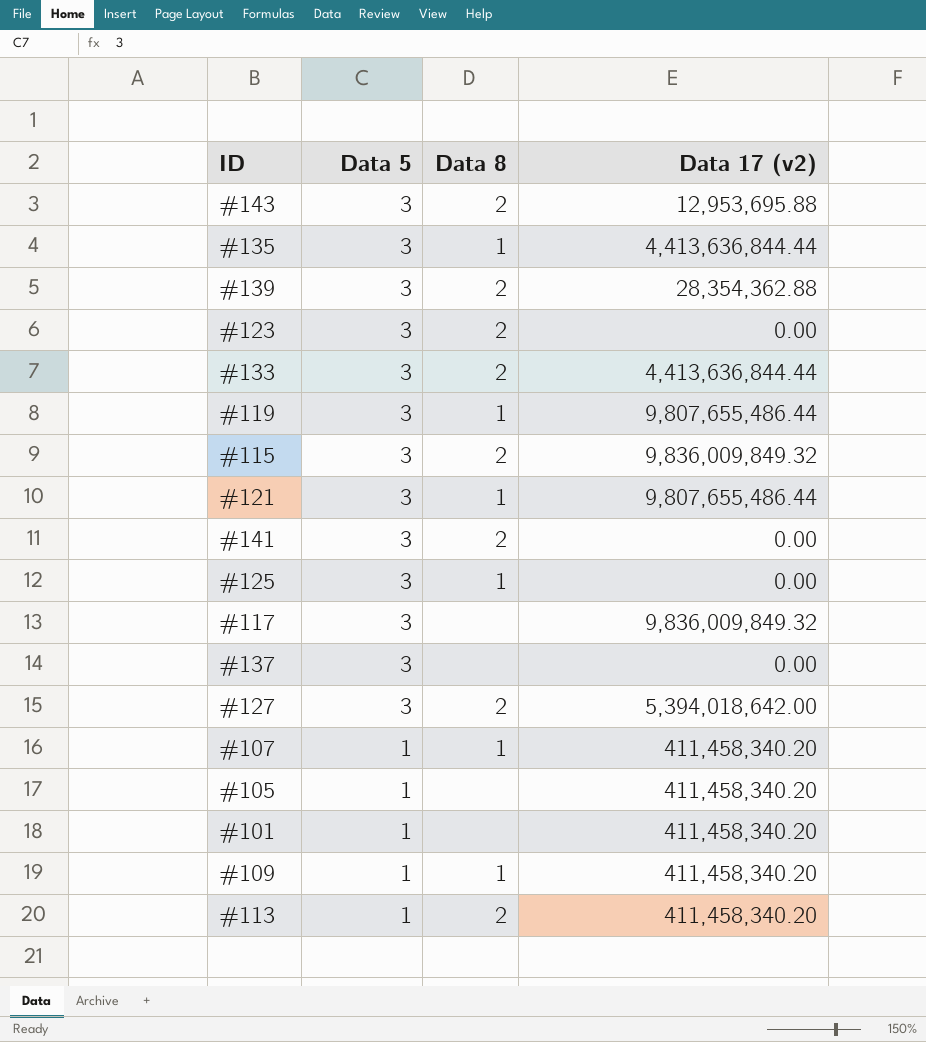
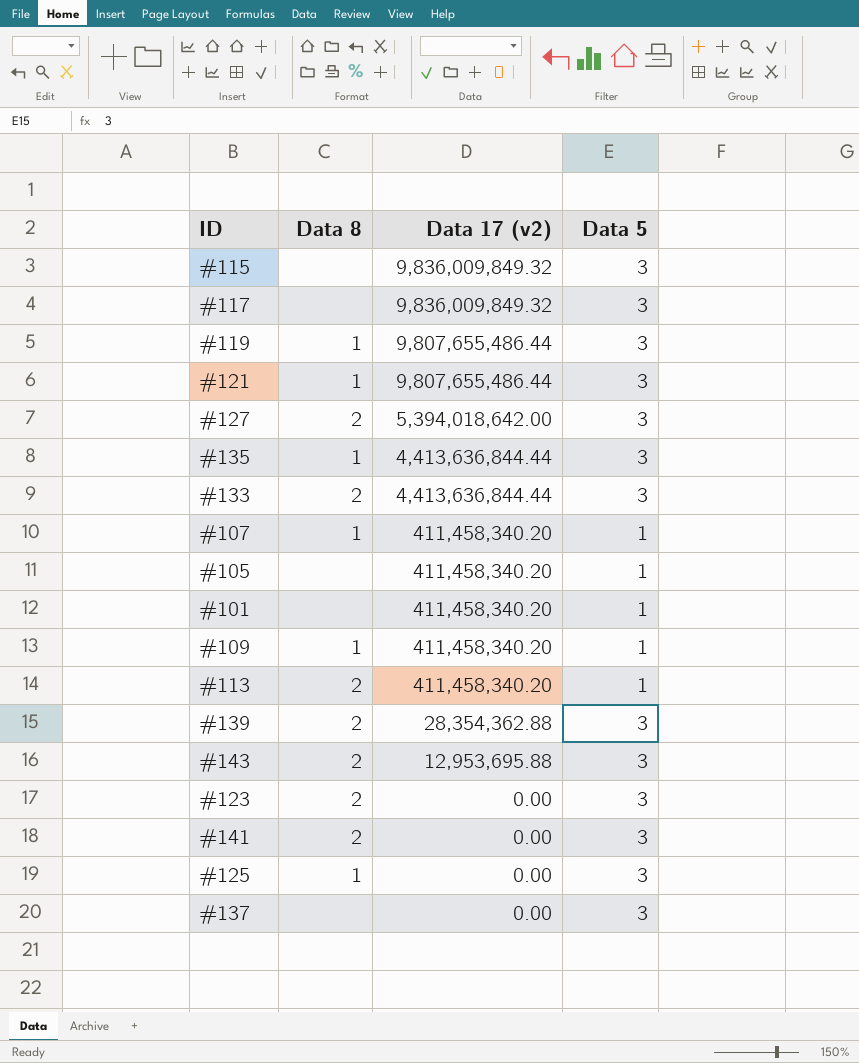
row order: Data 5 descending -> Data 17 (v2) descending
column Data 5 | position: 2 -> 4
#115 | Data 8: 2 -> none

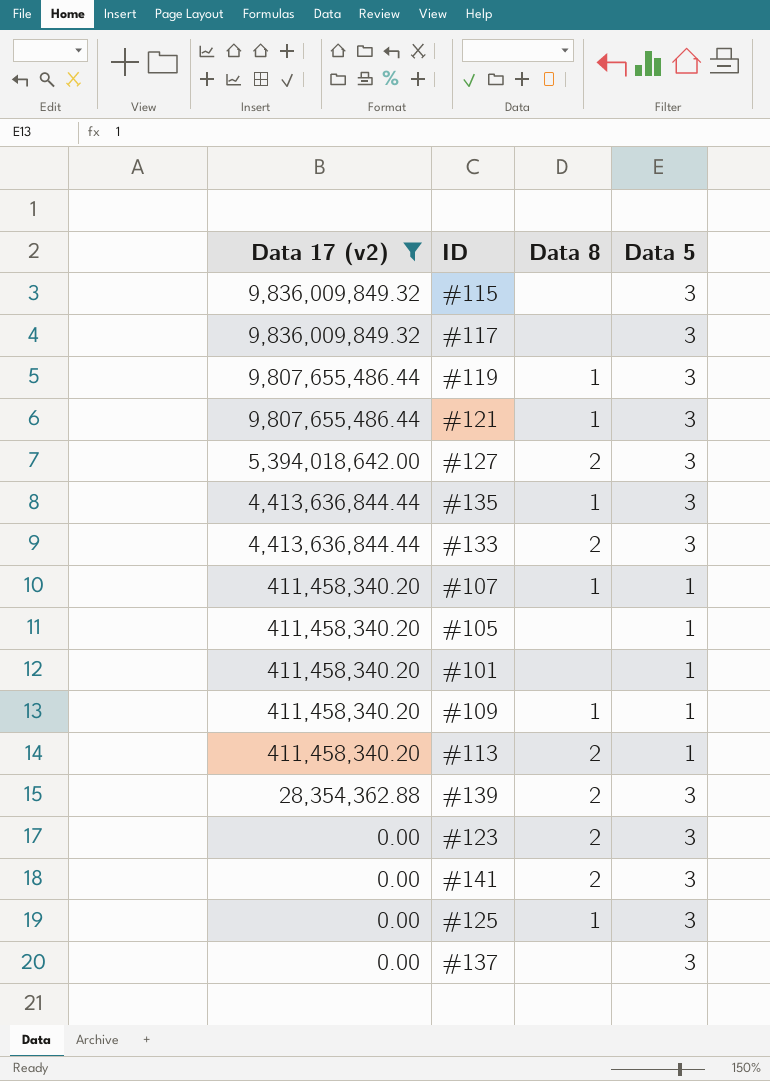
filter: none -> Data 17 (v2) != 12,953,695.88
column Data 17 (v2) | position: 3 -> 1

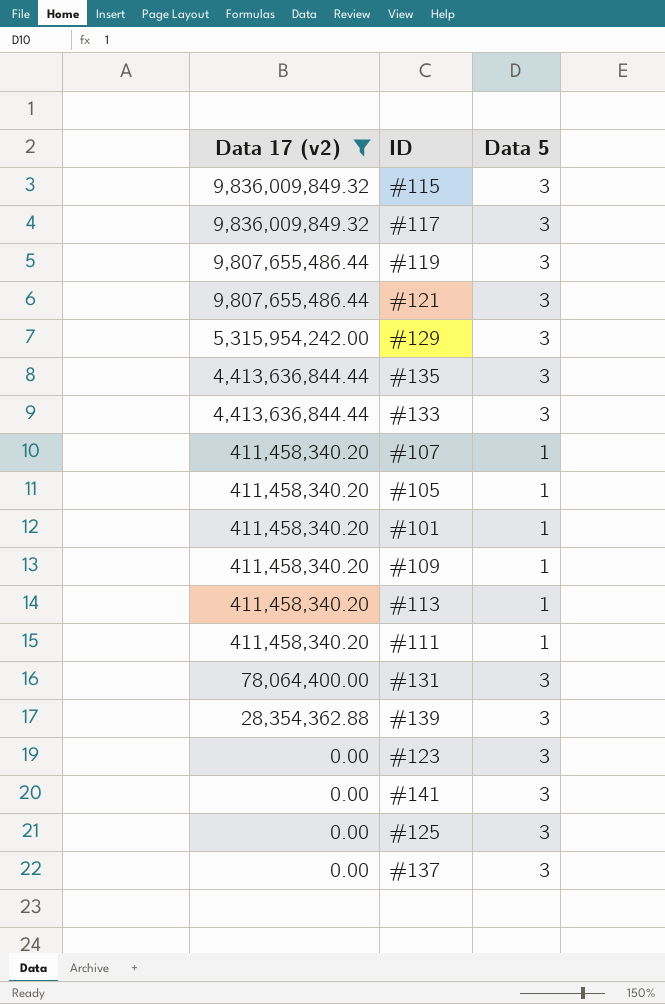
column Data 8 | position: 3 -> none
row #127: 5,394,018,642.00 | 2 | 3 -> none
row #129: none -> 5,315,954,242.00 | 3
row #111: none -> 411,458,340.20 | 1
row #131: none -> 78,064,400.00 | 3

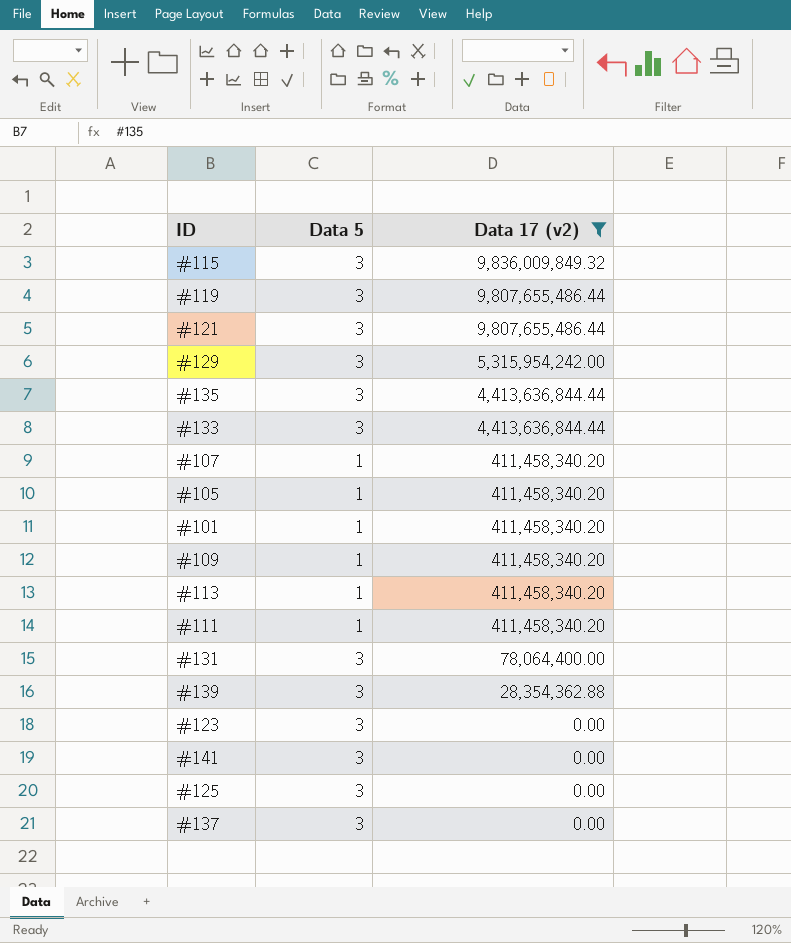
column Data 17 (v2) | position: 1 -> 3
row #117: 9,836,009,849.32 | 3 -> none

